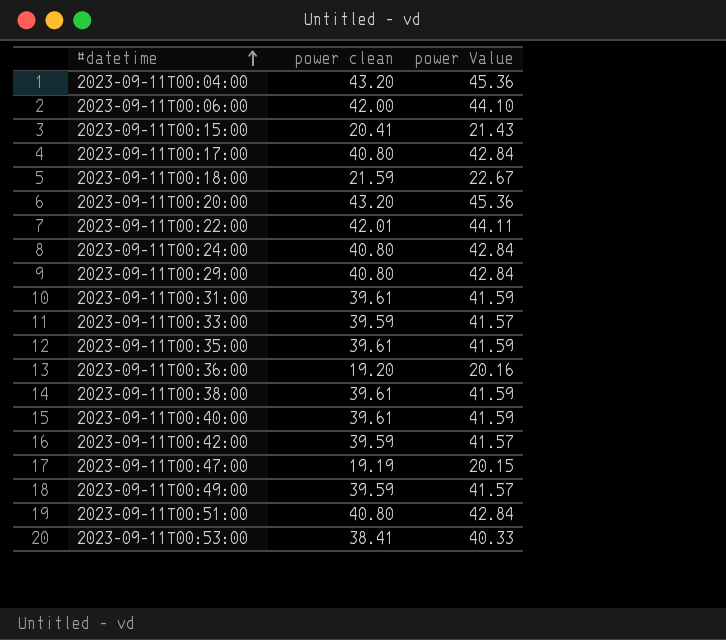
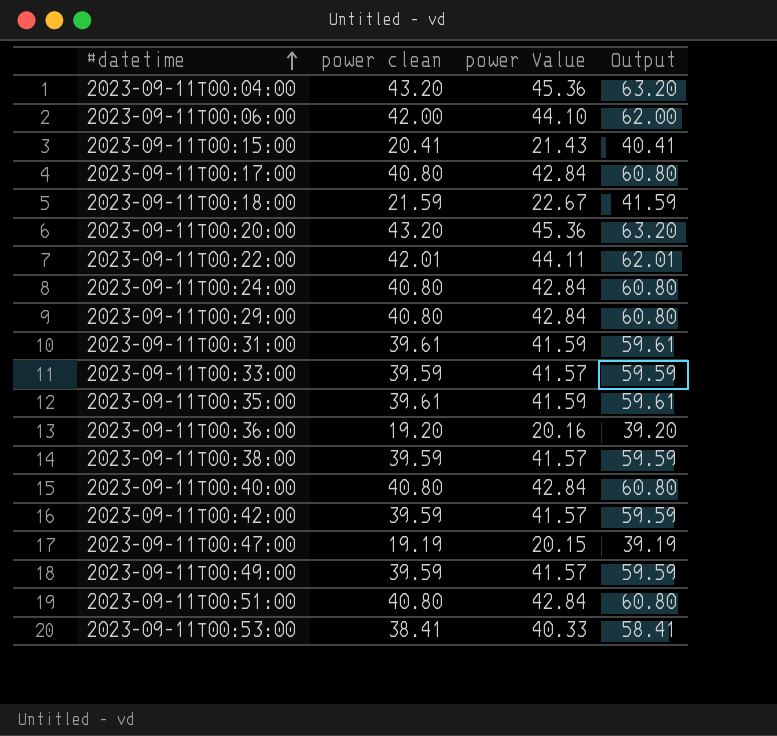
column Output | formula: none -> [power clean] + 20
2023-09-11T00:38:00 | power clean: 39.61 -> 39.59
2023-09-11T00:38:00 | power Value: 41.59 -> 41.57
2023-09-11T00:40:00 | power clean: 39.61 -> 40.80
2023-09-11T00:40:00 | power Value: 41.59 -> 42.84

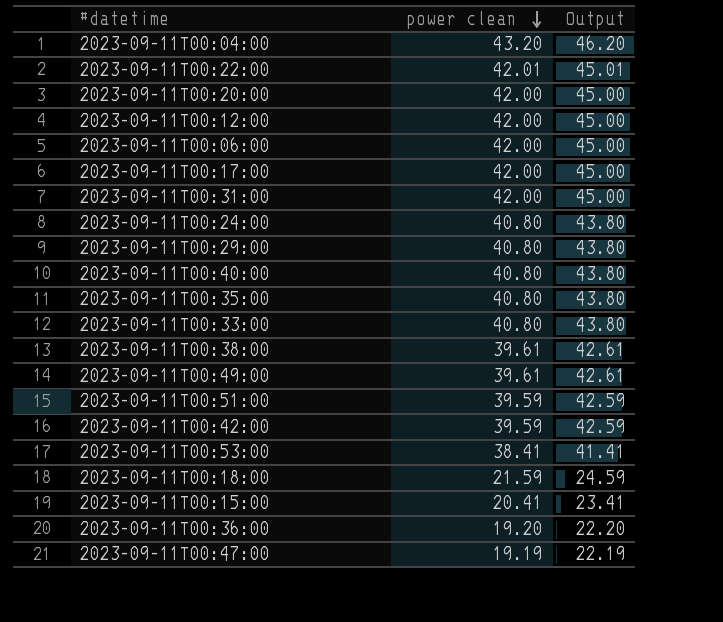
row order: #datetime ascending -> power clean descending
column power Value | formula: [power clean] * 1.05 -> none
column Output | formula: [power clean] + 20 -> [power clean] + 3
2023-09-11T00:20:00 | power clean: 43.20 -> 42.00
row 2023-09-11T00:12:00: none -> 42.00 | 45.00
2023-09-11T00:17:00 | power clean: 40.80 -> 42.00
2023-09-11T00:31:00 | power clean: 39.61 -> 42.00
2023-09-11T00:35:00 | power clean: 39.61 -> 40.80
2023-09-11T00:33:00 | power clean: 39.59 -> 40.80
2023-09-11T00:38:00 | power clean: 39.59 -> 39.61
2023-09-11T00:49:00 | power clean: 39.59 -> 39.61
2023-09-11T00:51:00 | power clean: 40.80 -> 39.59

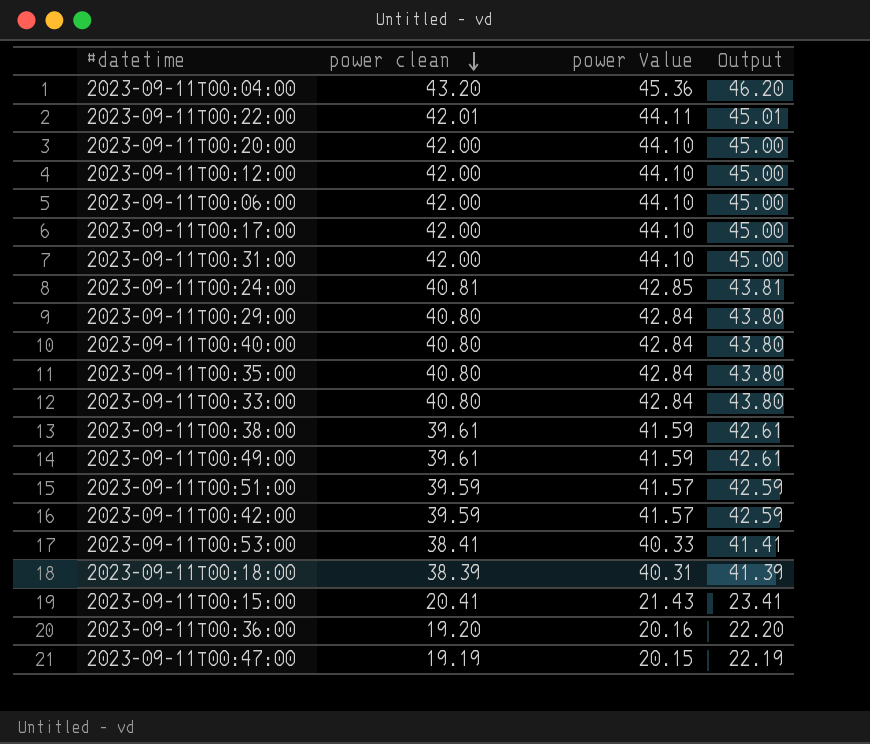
column power Value | formula: none -> [power clean] * 1.05
2023-09-11T00:24:00 | power clean: 40.80 -> 40.81
2023-09-11T00:24:00 | Output: 43.80 -> 43.81
2023-09-11T00:18:00 | power clean: 21.59 -> 38.39
2023-09-11T00:18:00 | Output: 24.59 -> 41.39

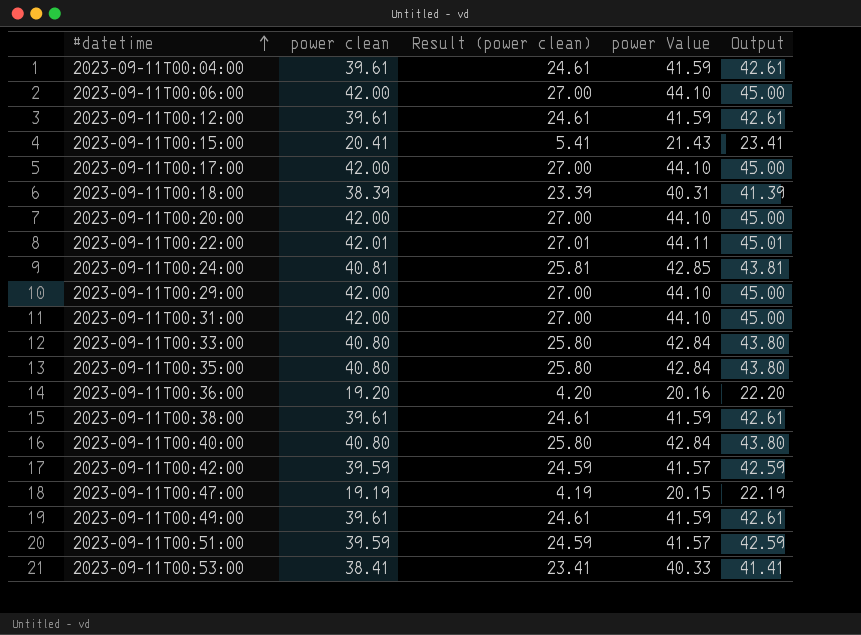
row order: power clean descending -> #datetime ascending
column Result (power clean) | formula: none -> [power clean] - 15
2023-09-11T00:04:00 | power clean: 43.20 -> 39.61
2023-09-11T00:04:00 | power Value: 45.36 -> 41.59
2023-09-11T00:04:00 | Output: 46.20 -> 42.61
2023-09-11T00:12:00 | power clean: 42.00 -> 39.61
2023-09-11T00:12:00 | power Value: 44.10 -> 41.59
2023-09-11T00:12:00 | Output: 45.00 -> 42.61
2023-09-11T00:29:00 | power clean: 40.80 -> 42.00
2023-09-11T00:29:00 | power Value: 42.84 -> 44.10
2023-09-11T00:29:00 | Output: 43.80 -> 45.00

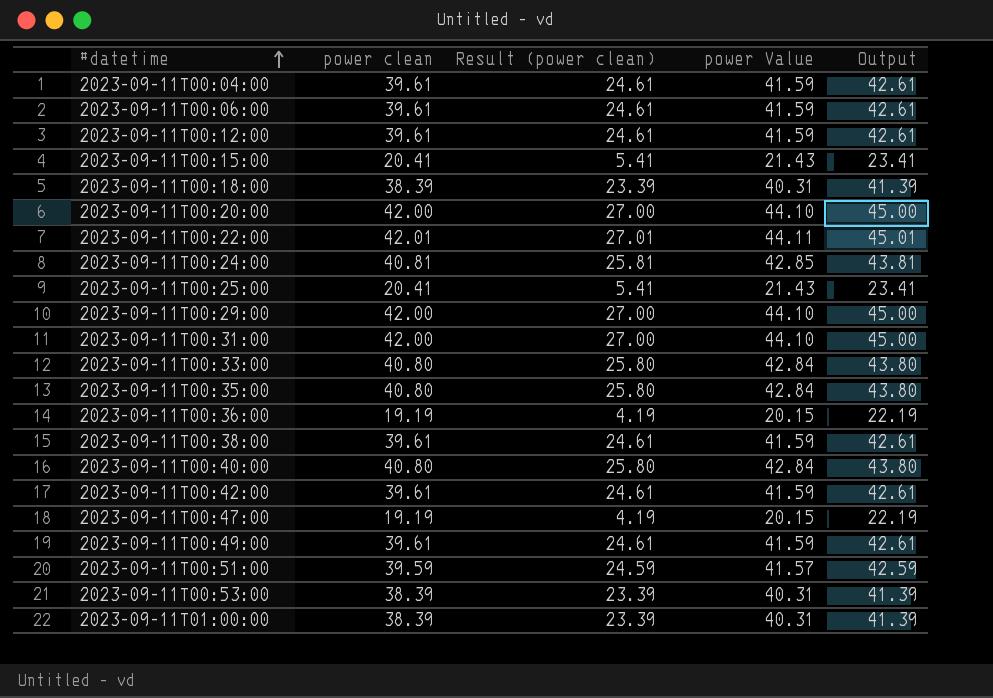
row 2023-09-11T00:17:00: 42.00 | 27.00 | 44.10 | 45.00 -> none
2023-09-11T00:06:00 | power clean: 42.00 -> 39.61
2023-09-11T00:06:00 | Result (power clean): 27.00 -> 24.61
2023-09-11T00:06:00 | power Value: 44.10 -> 41.59
2023-09-11T00:06:00 | Output: 45.00 -> 42.61
row 2023-09-11T00:25:00: none -> 20.41 | 5.41 | 21.43 | 23.41
2023-09-11T00:36:00 | power clean: 19.20 -> 19.19
2023-09-11T00:36:00 | Result (power clean): 4.20 -> 4.19
2023-09-11T00:36:00 | power Value: 20.16 -> 20.15
2023-09-11T00:36:00 | Output: 22.20 -> 22.19
2023-09-11T00:42:00 | power clean: 39.59 -> 39.61
2023-09-11T00:42:00 | Result (power clean): 24.59 -> 24.61
2023-09-11T00:42:00 | power Value: 41.57 -> 41.59
2023-09-11T00:42:00 | Output: 42.59 -> 42.61
2023-09-11T00:53:00 | power clean: 38.41 -> 38.39
2023-09-11T00:53:00 | Result (power clean): 23.41 -> 23.39
2023-09-11T00:53:00 | power Value: 40.33 -> 40.31
2023-09-11T00:53:00 | Output: 41.41 -> 41.39
row 2023-09-11T01:00:00: none -> 38.39 | 23.39 | 40.31 | 41.39

